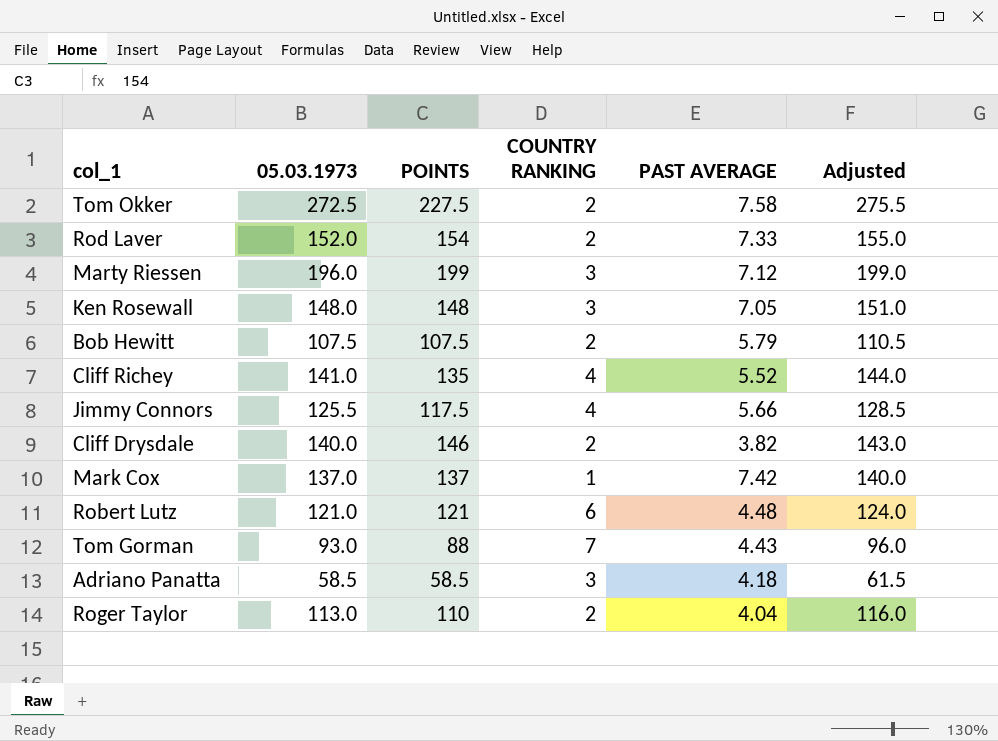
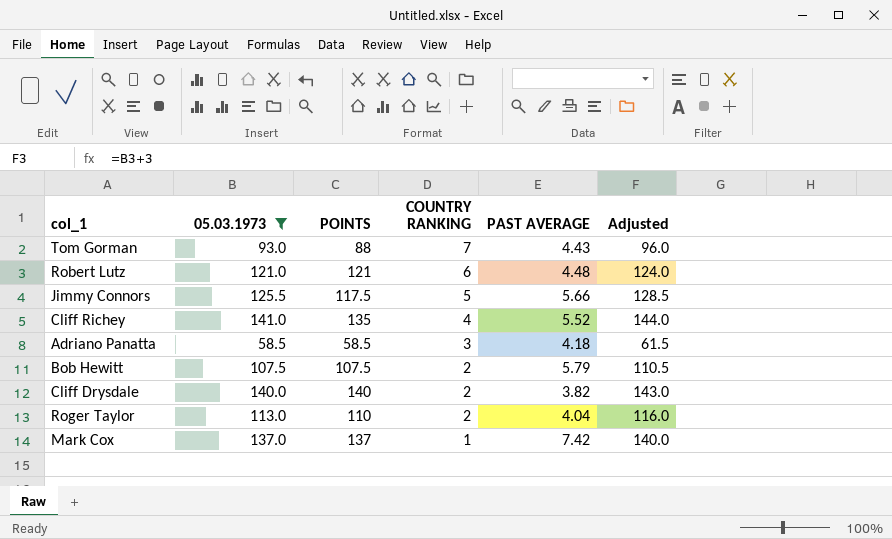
filter: none -> 05.03.1973 <= 141.0
row order: none -> COUNTRY RANKING descending
Jimmy Connors | COUNTRY RANKING: 4 -> 5
Cliff Drysdale | POINTS: 146 -> 140

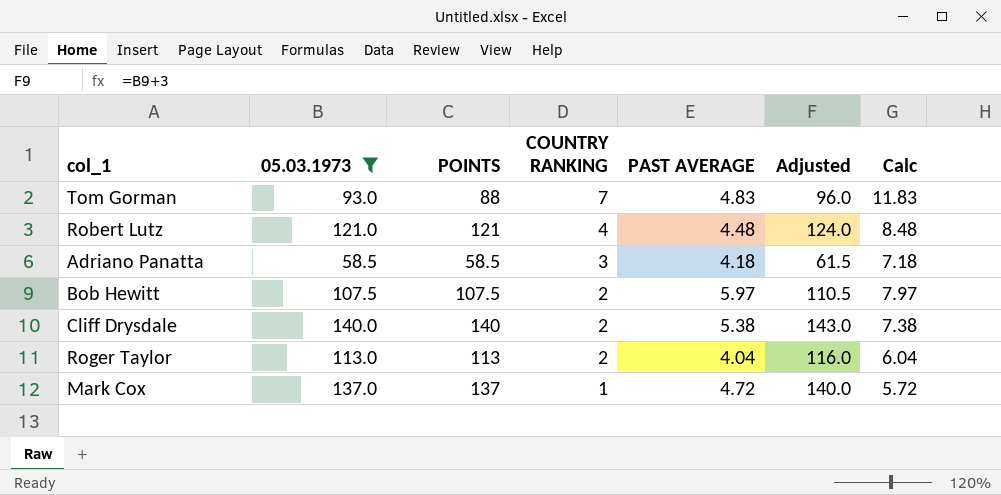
column Calc | formula: none -> [COUNTRY RANKING] + [PAST AVERAGE]
row Jimmy Connors: 125.5 | 117.5 | 5 | 5.66 | 128.5 -> none
row Cliff Richey: 141.0 | 135 | 4 | 5.52 | 144.0 -> none
Tom Gorman | PAST AVERAGE: 4.43 -> 4.83
Robert Lutz | COUNTRY RANKING: 6 -> 4
Bob Hewitt | PAST AVERAGE: 5.79 -> 5.97
Cliff Drysdale | PAST AVERAGE: 3.82 -> 5.38
Roger Taylor | POINTS: 110 -> 113
Mark Cox | PAST AVERAGE: 7.42 -> 4.72

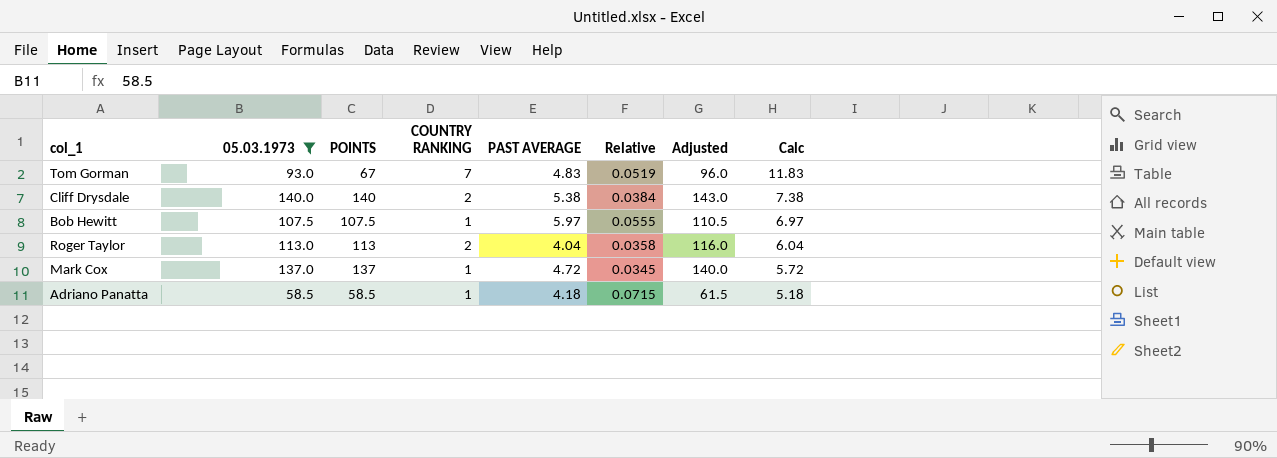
row order: COUNTRY RANKING descending -> Calc descending
column Relative | formula: none -> [PAST AVERAGE] / [05.03.1973]
row Robert Lutz: 121.0 | 121 | 4 | 4.48 | 124.0 | 8.48 -> none
Tom Gorman | POINTS: 88 -> 67
Bob Hewitt | COUNTRY RANKING: 2 -> 1
Bob Hewitt | Calc: 7.97 -> 6.97
Adriano Panatta | COUNTRY RANKING: 3 -> 1
Adriano Panatta | Calc: 7.18 -> 5.18

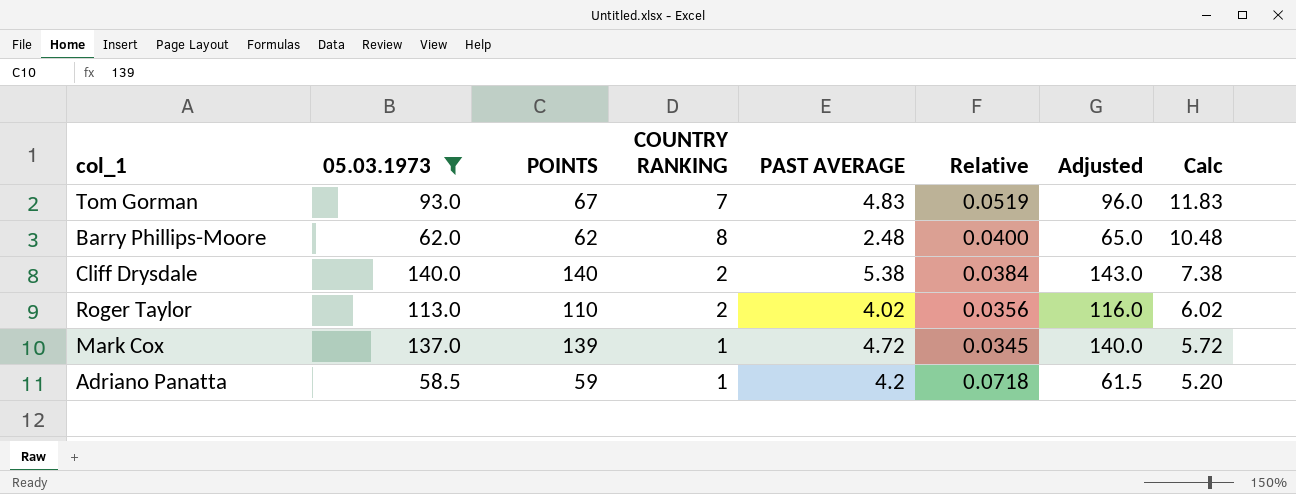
row Bob Hewitt: 107.5 | 107.5 | 1 | 5.97 | 0.0555 | 110.5 | 6.97 -> none
row Barry Phillips-Moore: none -> 62.0 | 62 | 8 | 2.48 | 0.0400 | 65.0 | 10.48
Roger Taylor | POINTS: 113 -> 110
Roger Taylor | PAST AVERAGE: 4.04 -> 4.02
Roger Taylor | Relative: 0.0358 -> 0.0356
Roger Taylor | Calc: 6.04 -> 6.02
Mark Cox | POINTS: 137 -> 139
Adriano Panatta | POINTS: 58.5 -> 59
Adriano Panatta | PAST AVERAGE: 4.18 -> 4.2
Adriano Panatta | Relative: 0.0715 -> 0.0718
Adriano Panatta | Calc: 5.18 -> 5.20

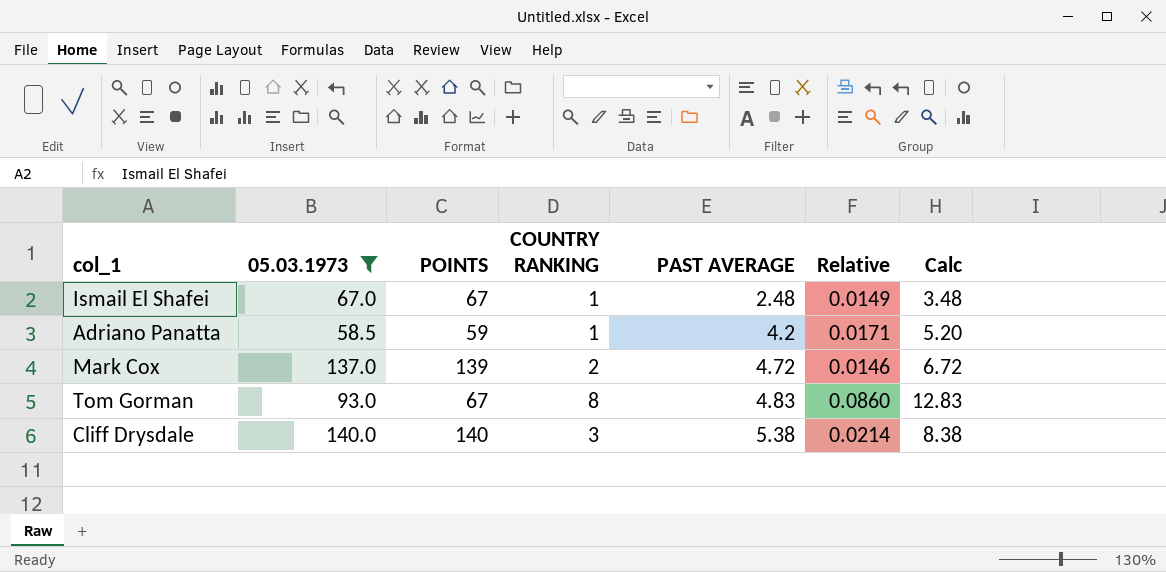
row order: Calc descending -> PAST AVERAGE ascending
column Adjusted | formula: [05.03.1973] + 3 -> none
column Relative | formula: [PAST AVERAGE] / [05.03.1973] -> [COUNTRY RANKING] / [05.03.1973]
row Barry Phillips-Moore: 62.0 | 62 | 8 | 2.48 | 0.0400 | 65.0 | 10.48 -> none
row Roger Taylor: 113.0 | 110 | 2 | 4.02 | 0.0356 | 116.0 | 6.02 -> none
row Ismail El Shafei: none -> 67.0 | 67 | 1 | 2.48 | 0.0149 | 3.48
Mark Cox | COUNTRY RANKING: 1 -> 2
Mark Cox | Calc: 5.72 -> 6.72
Tom Gorman | COUNTRY RANKING: 7 -> 8
Tom Gorman | Calc: 11.83 -> 12.83
Cliff Drysdale | COUNTRY RANKING: 2 -> 3
Cliff Drysdale | Calc: 7.38 -> 8.38

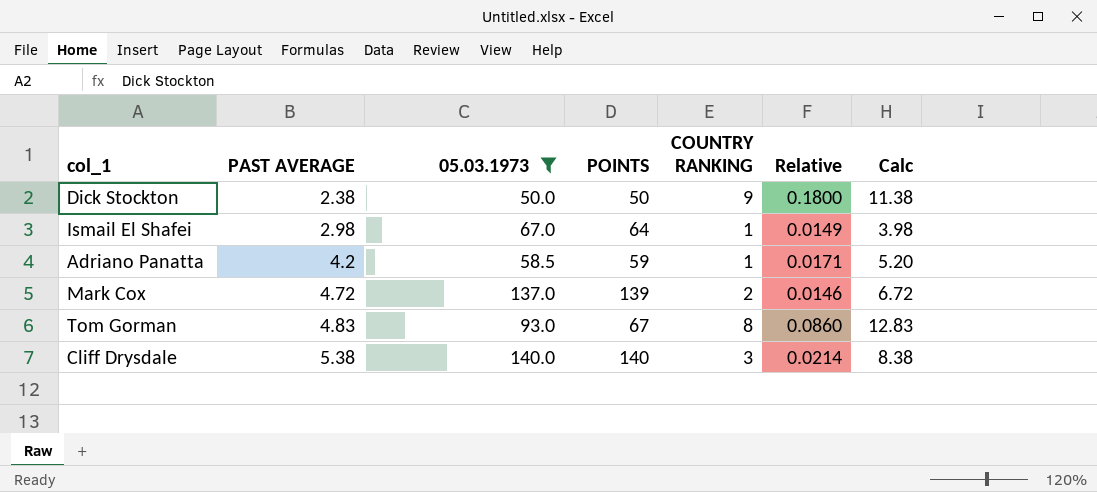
column PAST AVERAGE | position: 5 -> 2
row Dick Stockton: none -> 2.38 | 50.0 | 50 | 9 | 0.1800 | 11.38
Ismail El Shafei | PAST AVERAGE: 2.48 -> 2.98
Ismail El Shafei | POINTS: 67 -> 64
Ismail El Shafei | Calc: 3.48 -> 3.98

